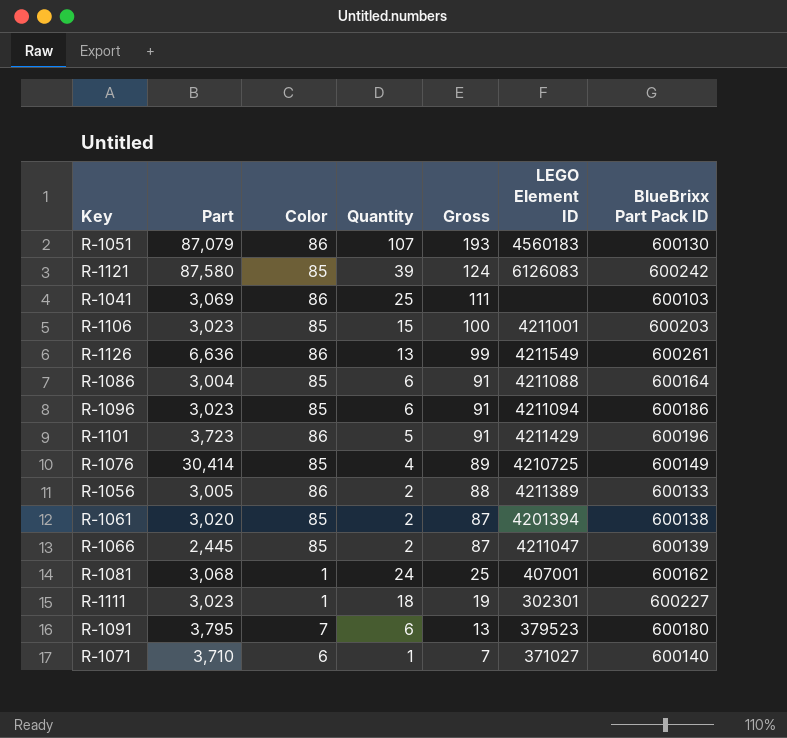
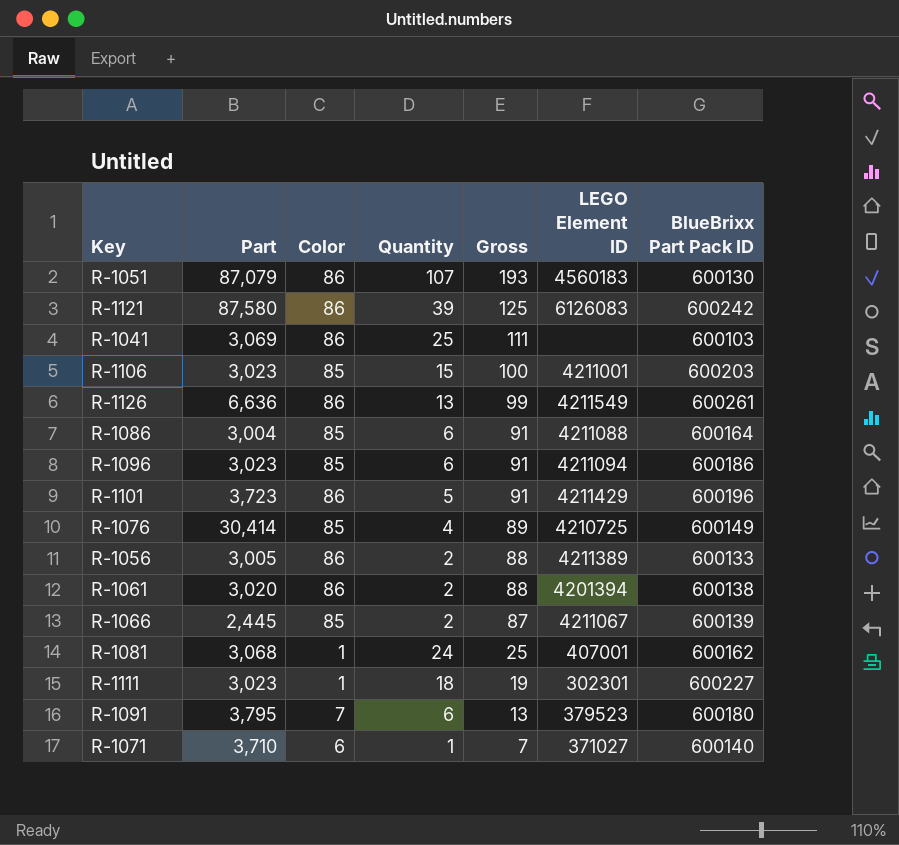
R-1121 | Color: 85 -> 86
R-1121 | Gross: 124 -> 125
R-1061 | Color: 85 -> 86
R-1061 | Gross: 87 -> 88
R-1066 | LEGO Element ID: 4211047 -> 4211067

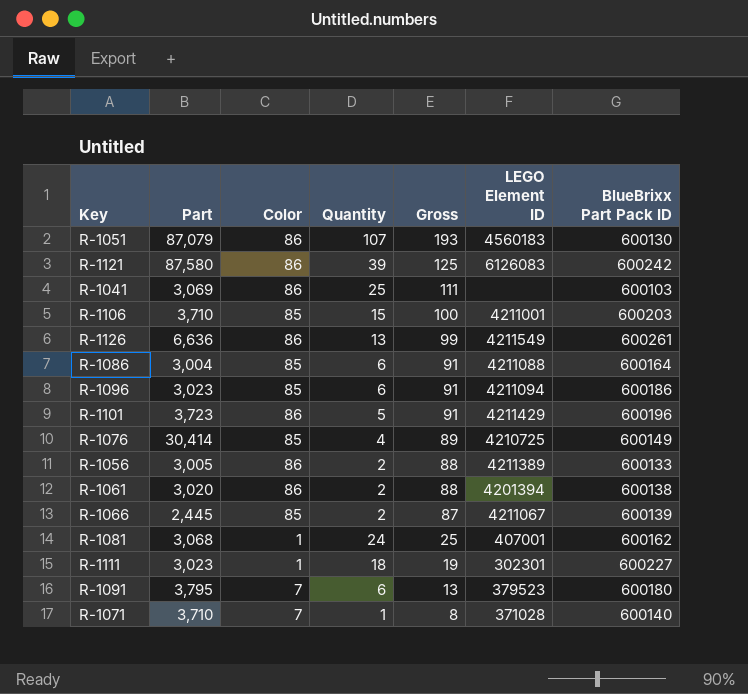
R-1106 | Part: 3,023 -> 3,710
R-1071 | Color: 6 -> 7
R-1071 | Gross: 7 -> 8
R-1071 | LEGO Element ID: 371027 -> 371028

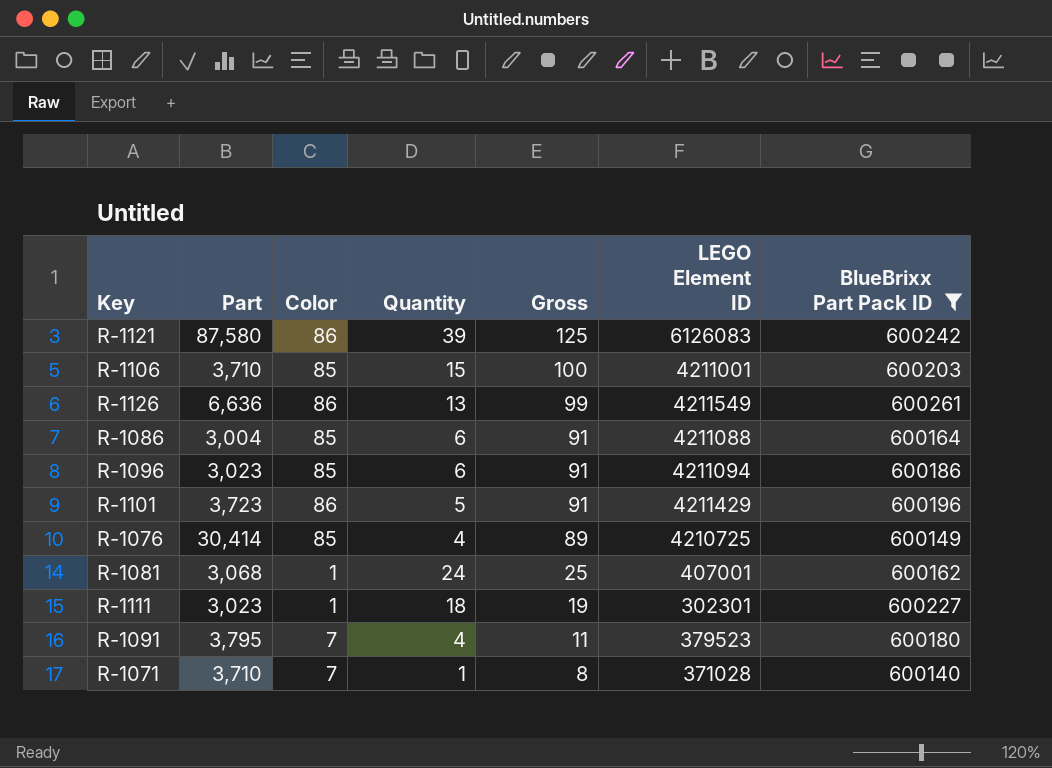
filter: none -> BlueBrixx Part Pack ID >= 600140
R-1091 | Quantity: 6 -> 4
R-1091 | Gross: 13 -> 11

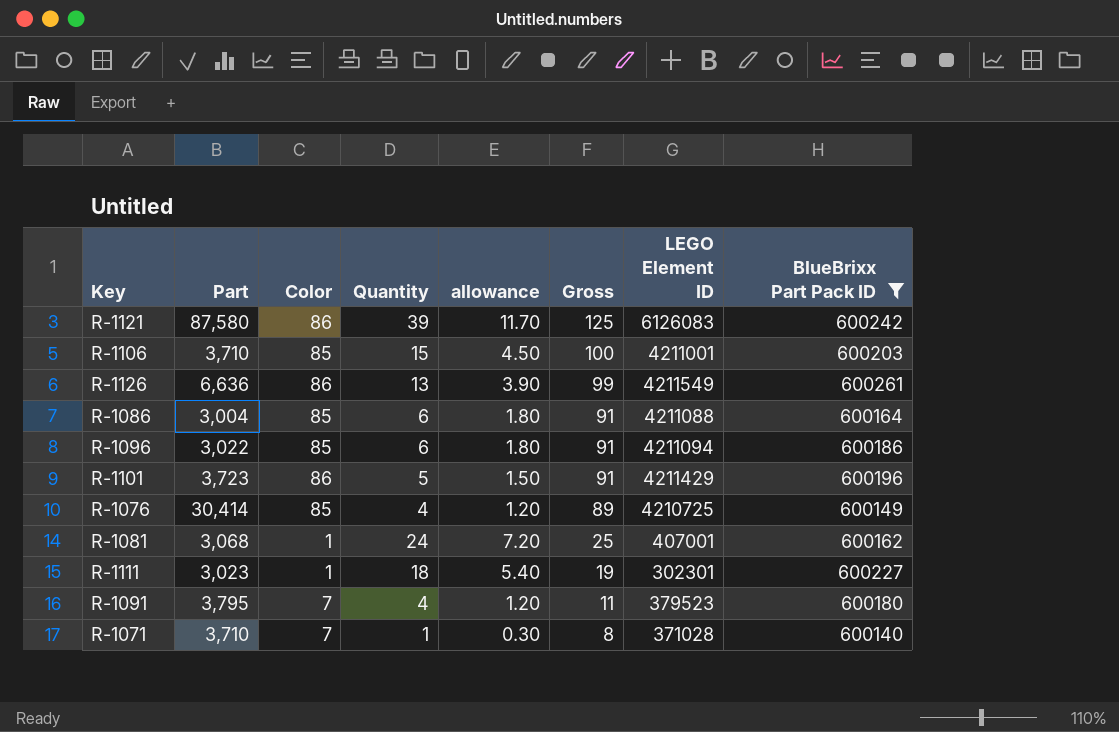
column allowance | formula: none -> [Quantity] * 0.3
R-1096 | Part: 3,023 -> 3,022

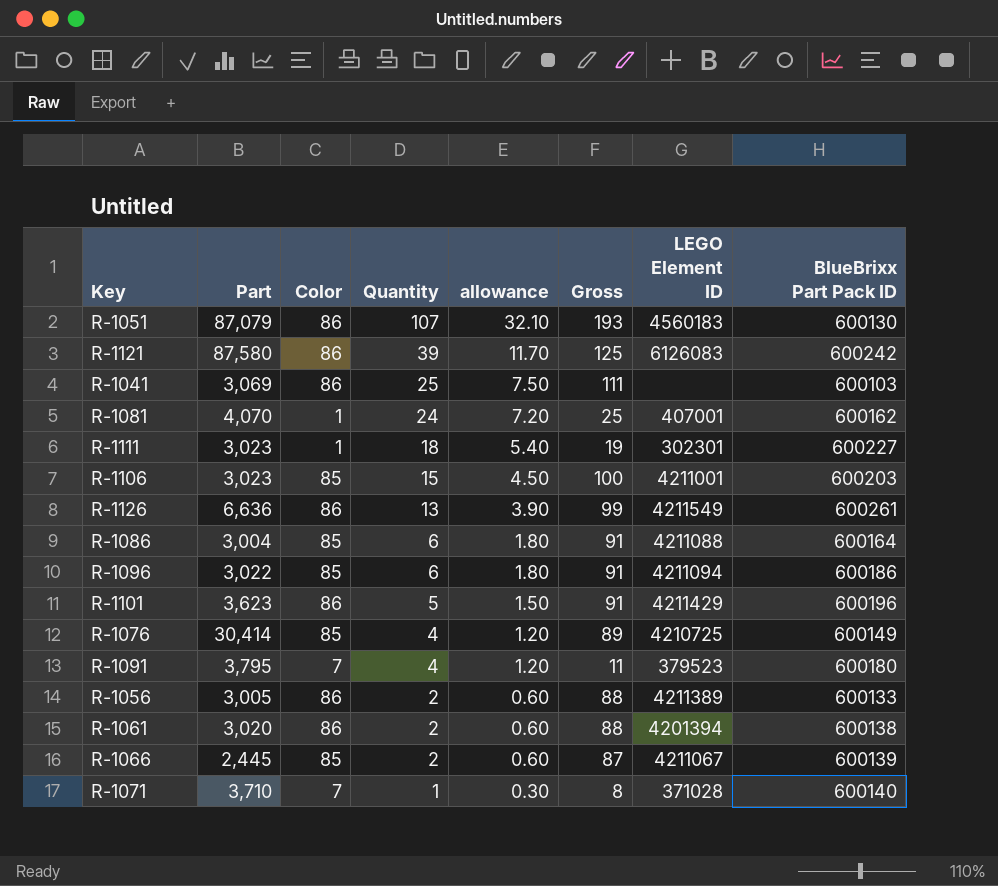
filter: BlueBrixx Part Pack ID >= 600140 -> none
row order: Gross descending -> Quantity descending
R-1081 | Part: 3,068 -> 4,070
R-1106 | Part: 3,710 -> 3,023
R-1101 | Part: 3,723 -> 3,623

